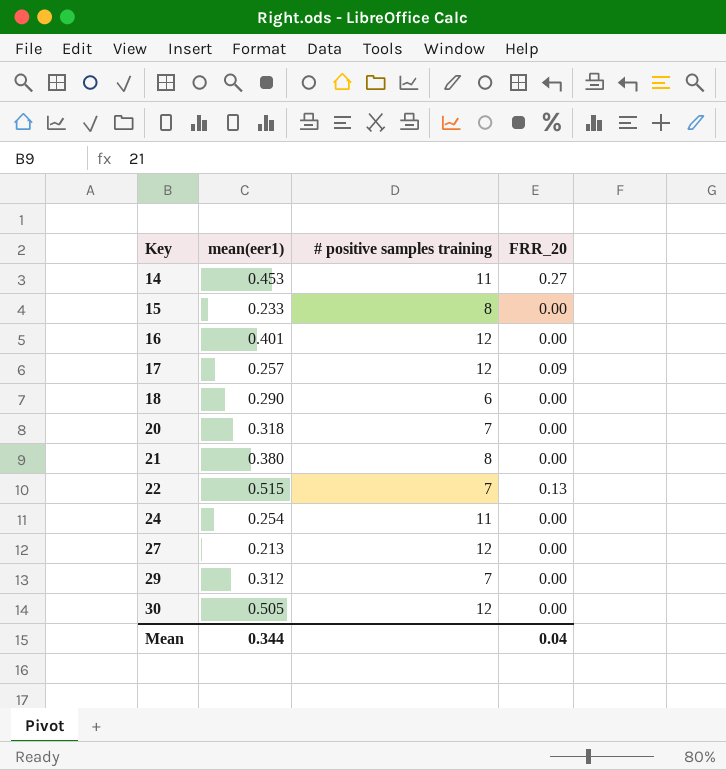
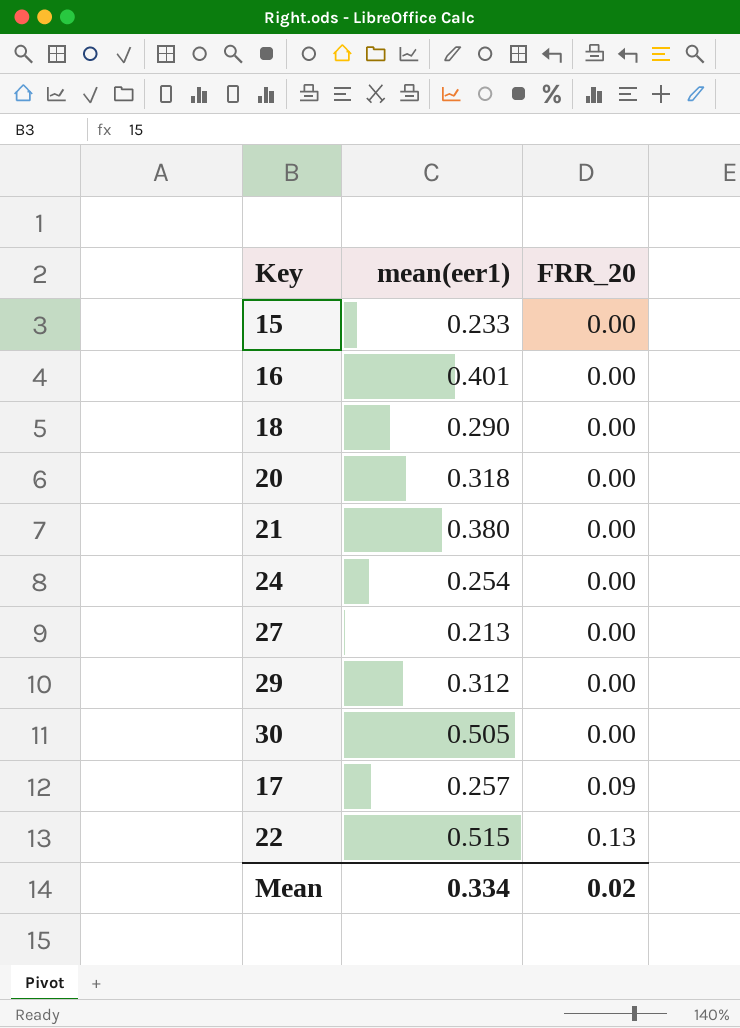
row order: Key ascending -> FRR_20 ascending
column # positive samples training | position: 3 -> none
row 14: 0.453 | 11 | 0.27 -> none
Mean | mean(eer1): 0.344 -> 0.334
Mean | FRR_20: 0.04 -> 0.02

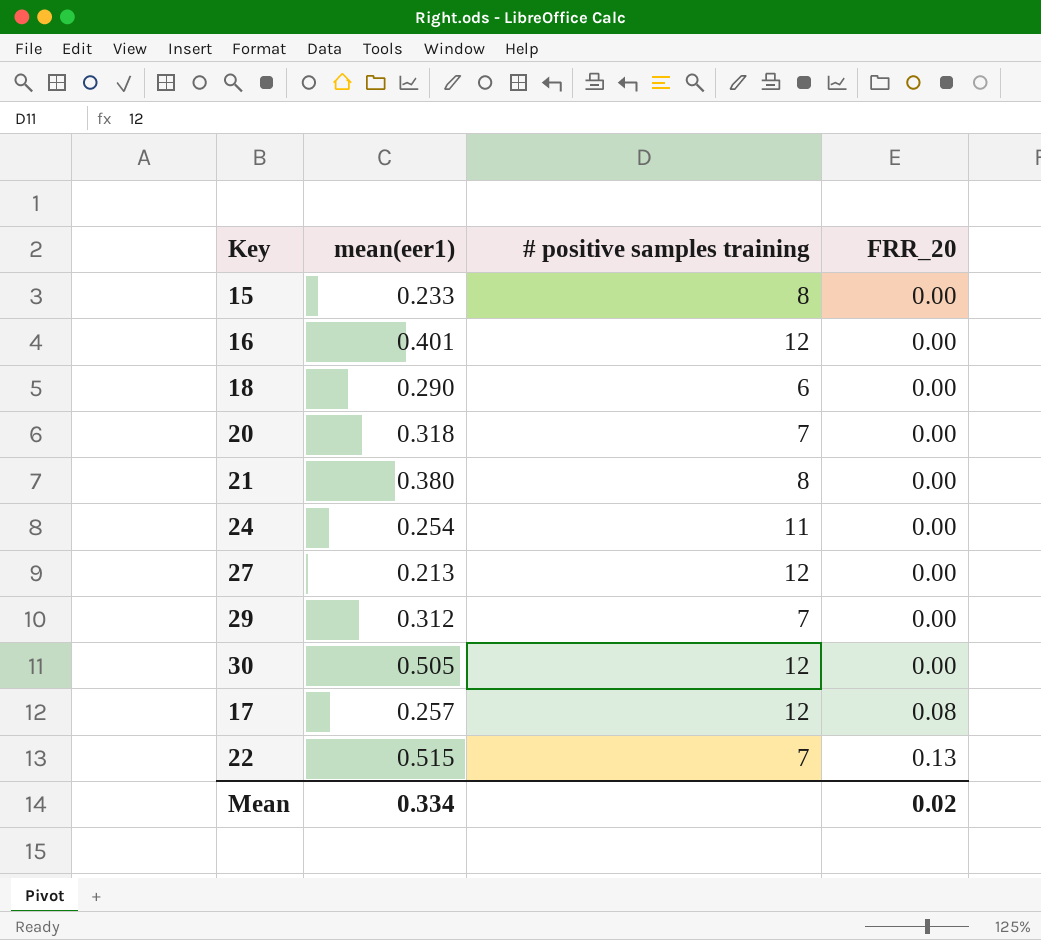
column # positive samples training | position: none -> 3
17 | FRR_20: 0.09 -> 0.08

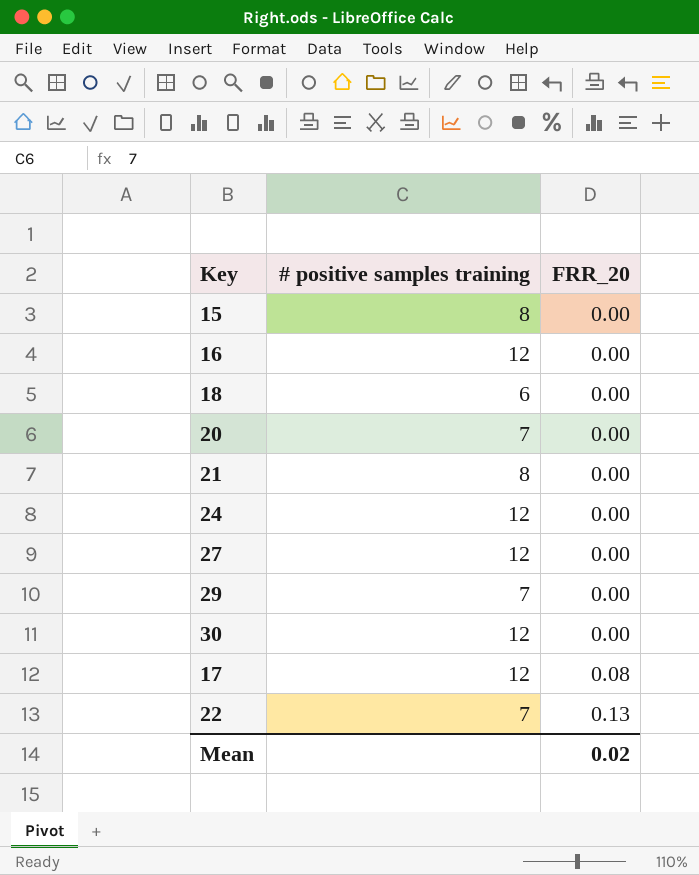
column mean(eer1) | position: 2 -> none
24 | # positive samples training: 11 -> 12

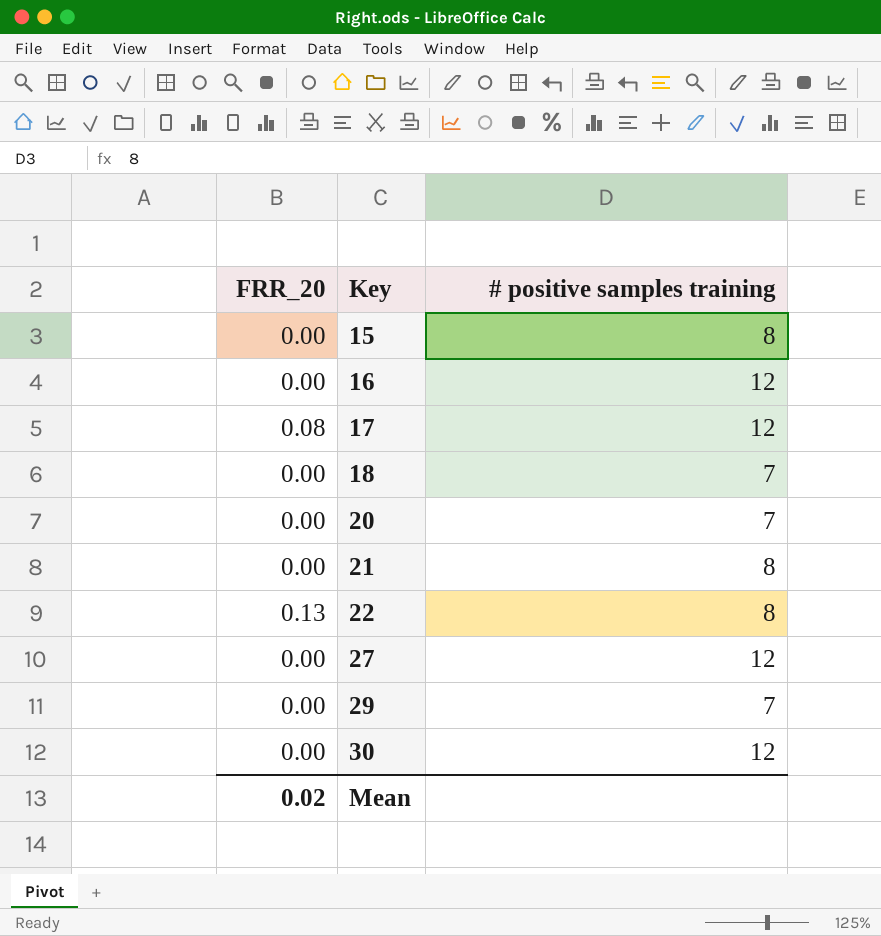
row order: FRR_20 ascending -> Key ascending
column FRR_20 | position: 3 -> 1
row 24: 12 | 0.00 -> none
18 | # positive samples training: 6 -> 7
22 | # positive samples training: 7 -> 8

